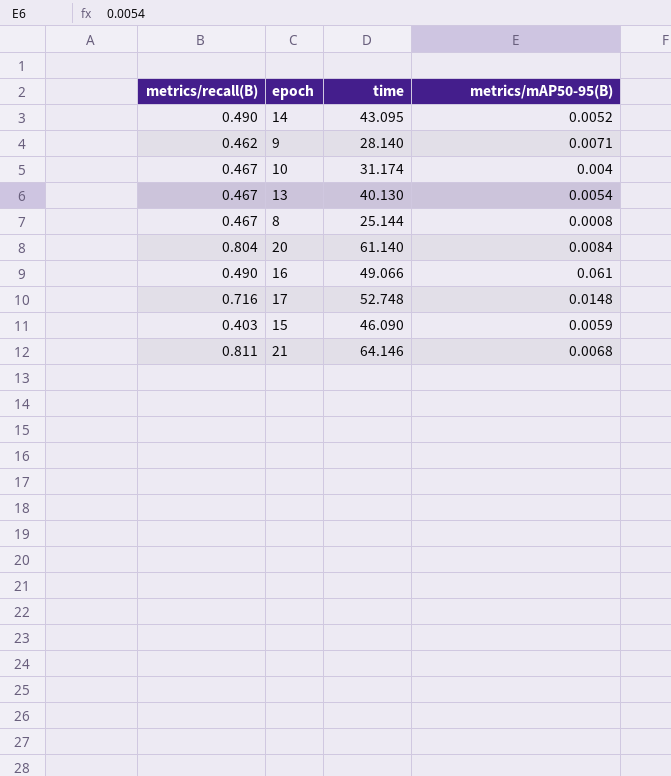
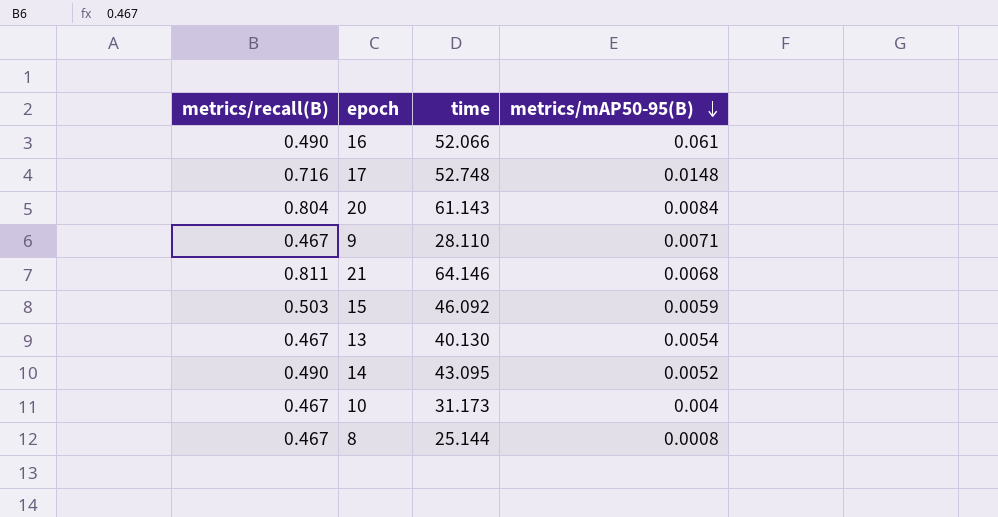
row order: none -> metrics/mAP50-95(B) descending
16 | time: 49.066 -> 52.066
20 | time: 61.140 -> 61.143
9 | metrics/recall(B): 0.462 -> 0.467
9 | time: 28.140 -> 28.110
15 | metrics/recall(B): 0.403 -> 0.503
15 | time: 46.090 -> 46.092
10 | time: 31.174 -> 31.173

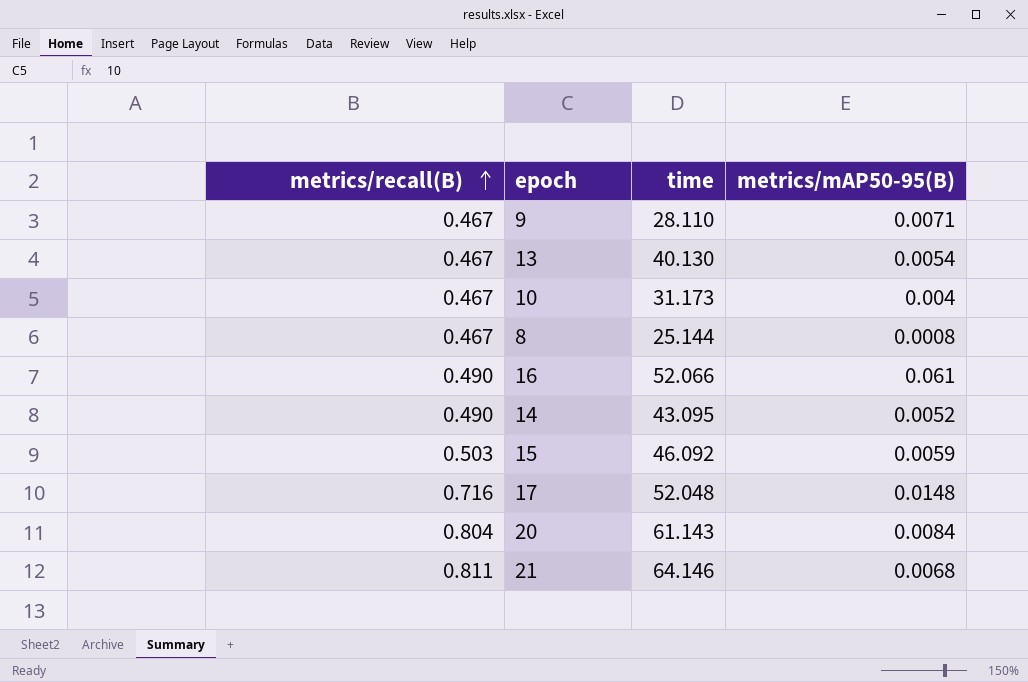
row order: metrics/mAP50-95(B) descending -> metrics/recall(B) ascending
17 | time: 52.748 -> 52.048

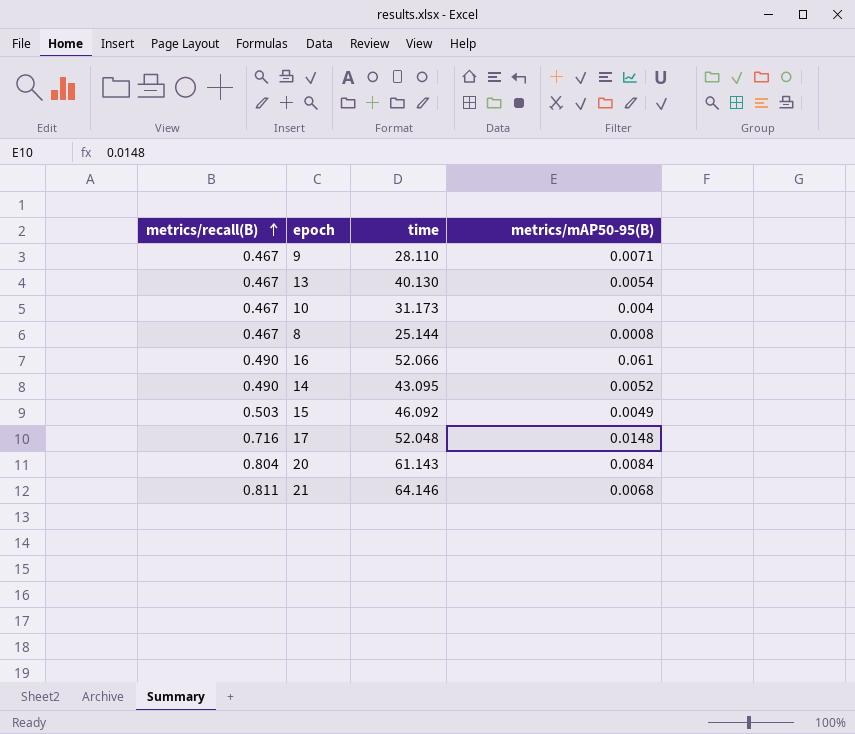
15 | metrics/mAP50-95(B): 0.0059 -> 0.0049

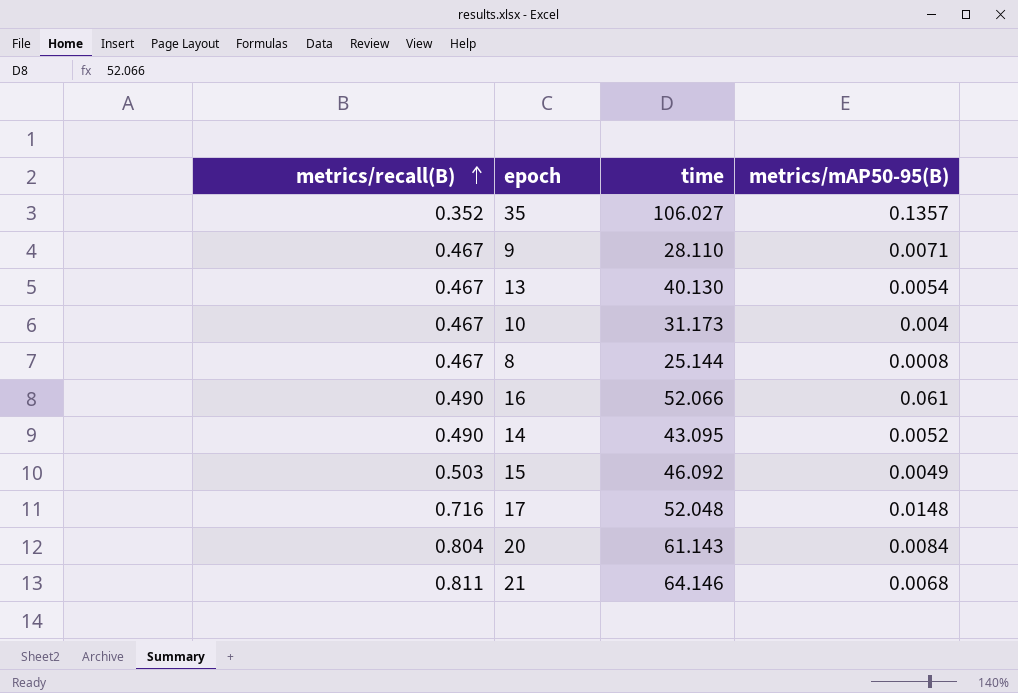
row 35: none -> 0.352 | 106.027 | 0.1357

